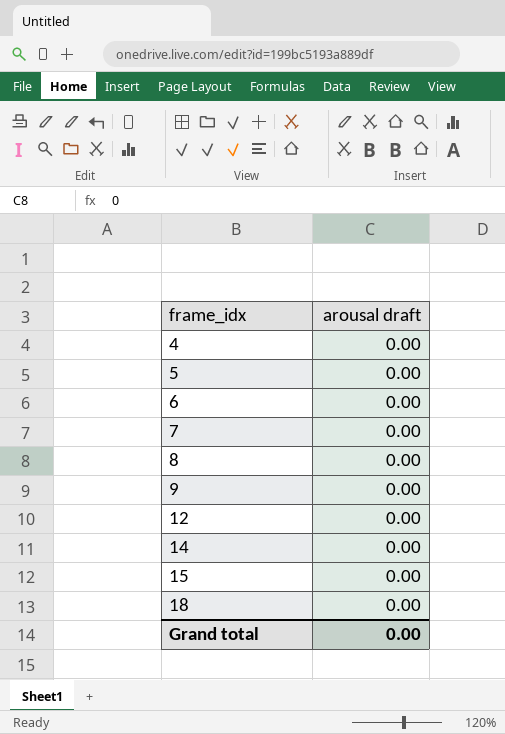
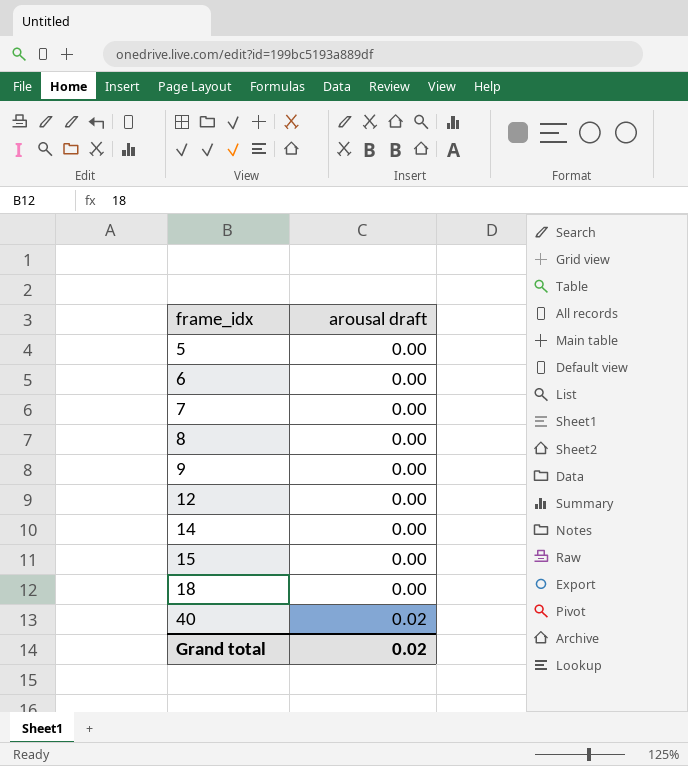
row 4: 0.00 -> none
row 40: none -> 0.02
Grand total | arousal draft: 0.00 -> 0.02

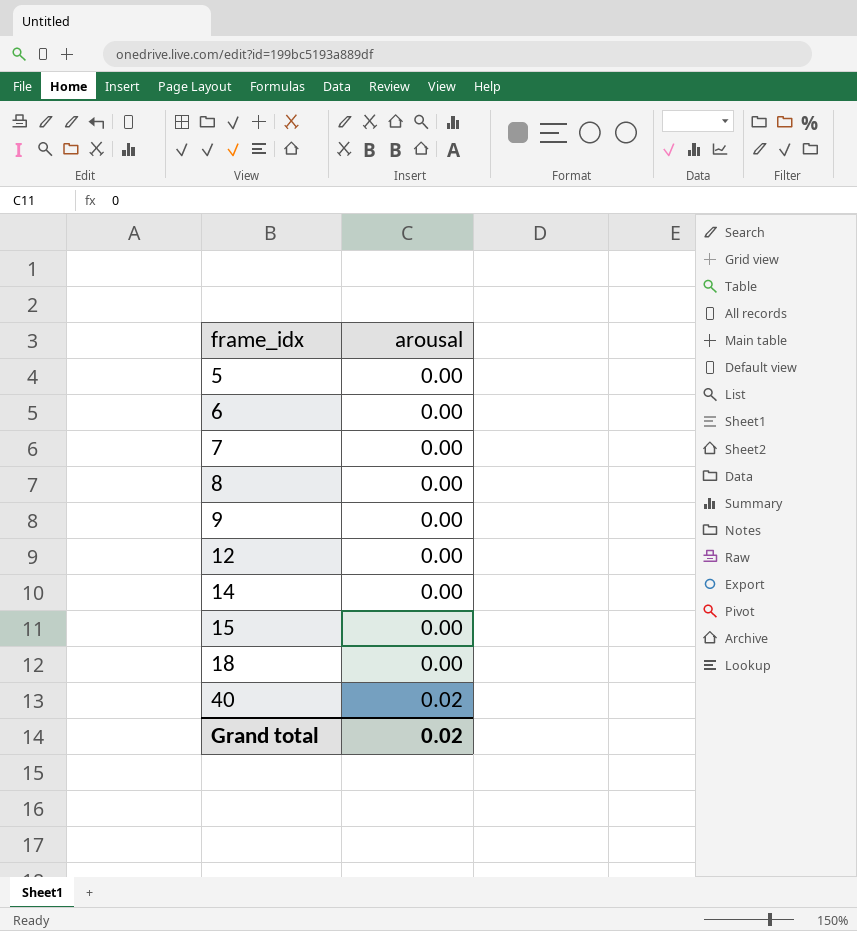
column name: arousal draft -> arousal

